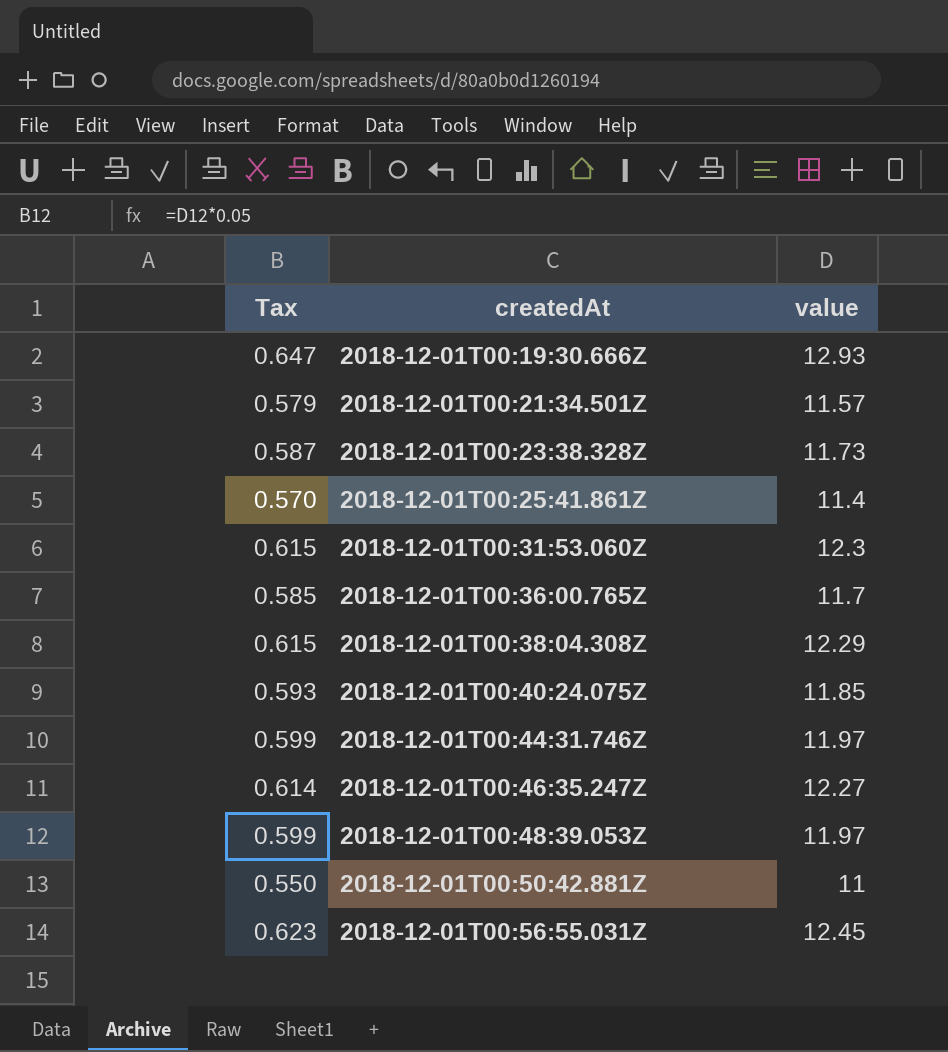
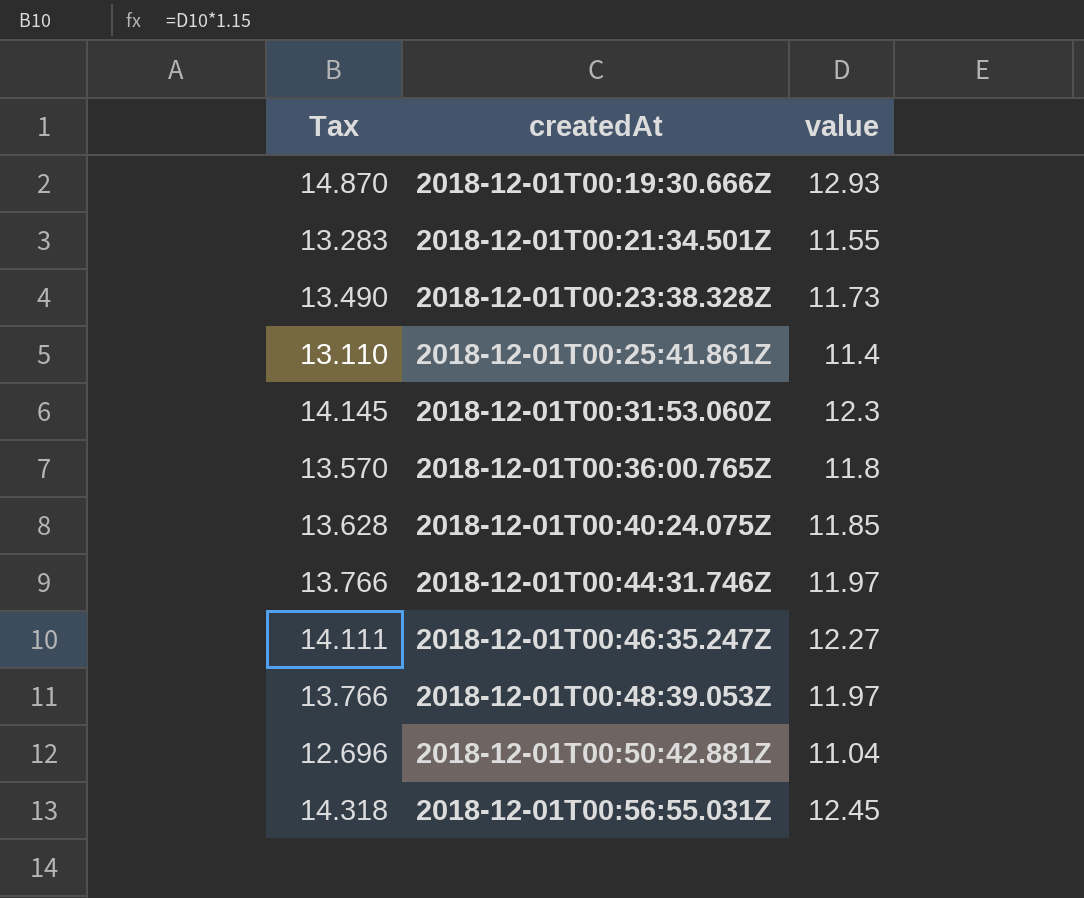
column Tax | formula: [value] * 0.05 -> [value] * 1.15
row 2018-12-01T00:38:04.308Z: 0.615 | 12.29 -> none
2018-12-01T00:21:34.501Z | value: 11.57 -> 11.55
2018-12-01T00:36:00.765Z | value: 11.7 -> 11.8
2018-12-01T00:50:42.881Z | value: 11 -> 11.04

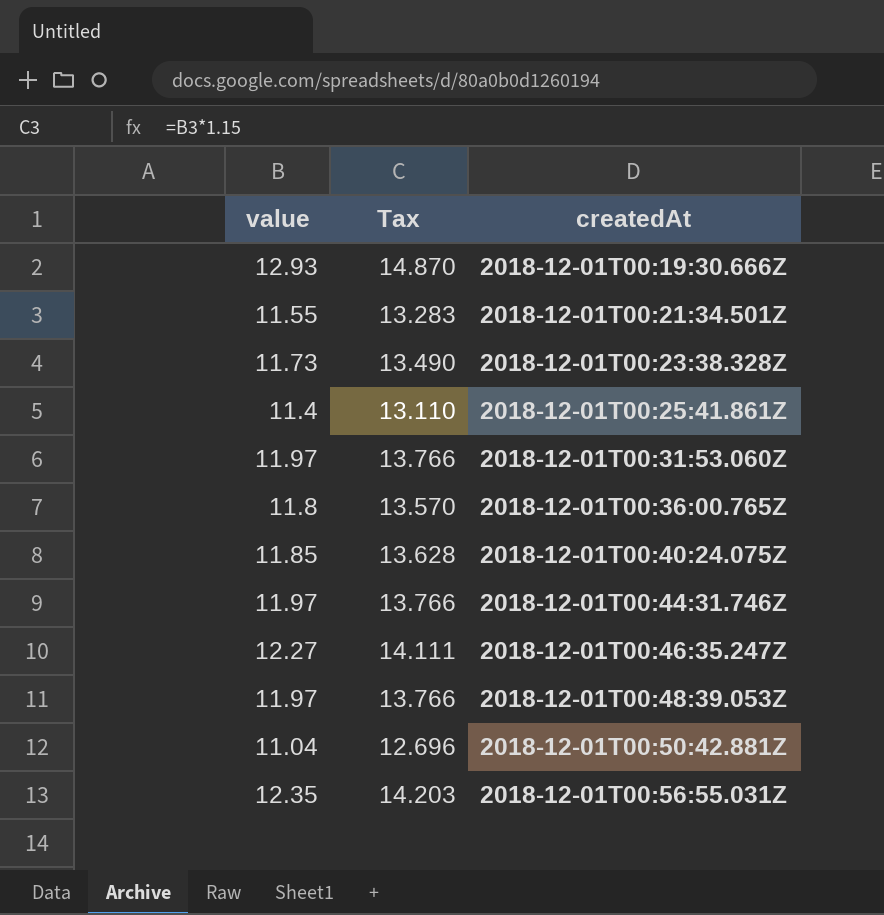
column value | position: 3 -> 1
2018-12-01T00:31:53.060Z | value: 12.3 -> 11.97
2018-12-01T00:31:53.060Z | Tax: 14.145 -> 13.766
2018-12-01T00:56:55.031Z | value: 12.45 -> 12.35
2018-12-01T00:56:55.031Z | Tax: 14.318 -> 14.203

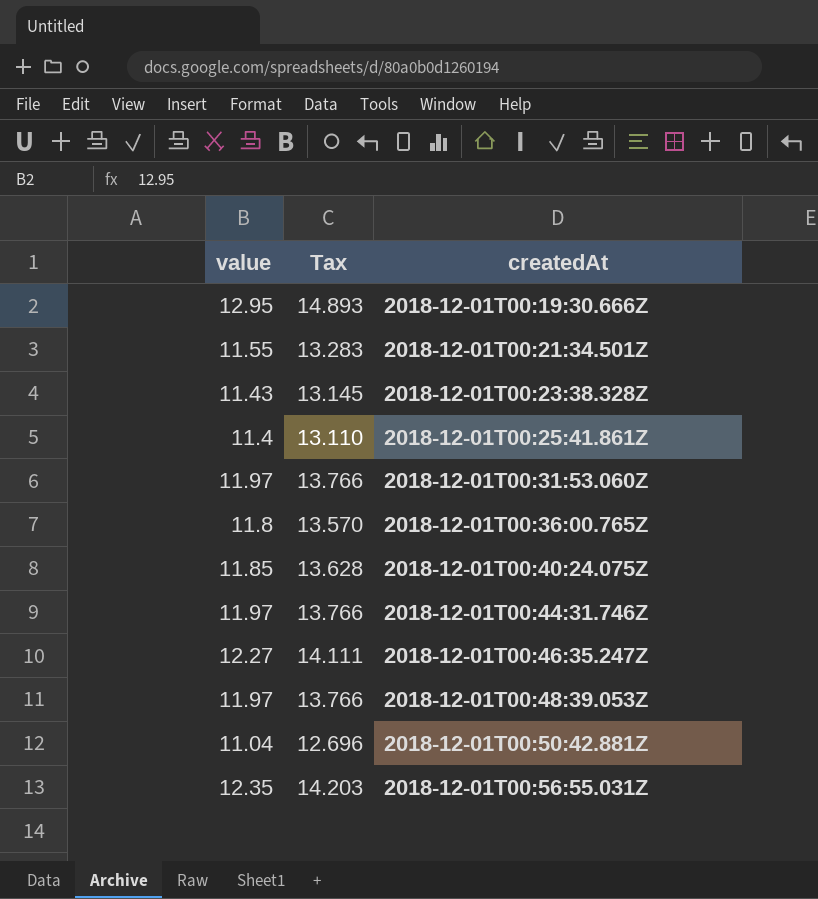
2018-12-01T00:19:30.666Z | value: 12.93 -> 12.95
2018-12-01T00:19:30.666Z | Tax: 14.870 -> 14.893
2018-12-01T00:23:38.328Z | value: 11.73 -> 11.43
2018-12-01T00:23:38.328Z | Tax: 13.490 -> 13.145

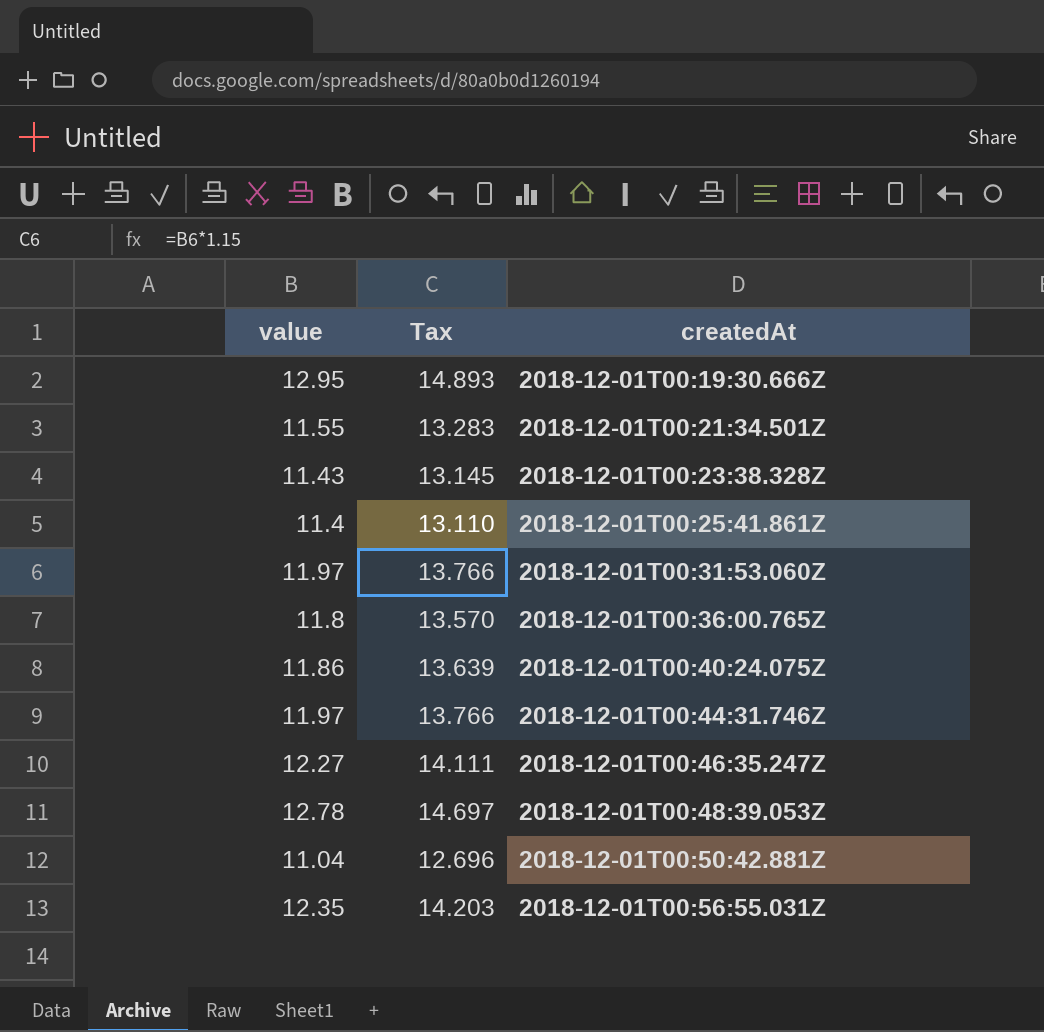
2018-12-01T00:40:24.075Z | value: 11.85 -> 11.86
2018-12-01T00:40:24.075Z | Tax: 13.628 -> 13.639
2018-12-01T00:48:39.053Z | value: 11.97 -> 12.78
2018-12-01T00:48:39.053Z | Tax: 13.766 -> 14.697

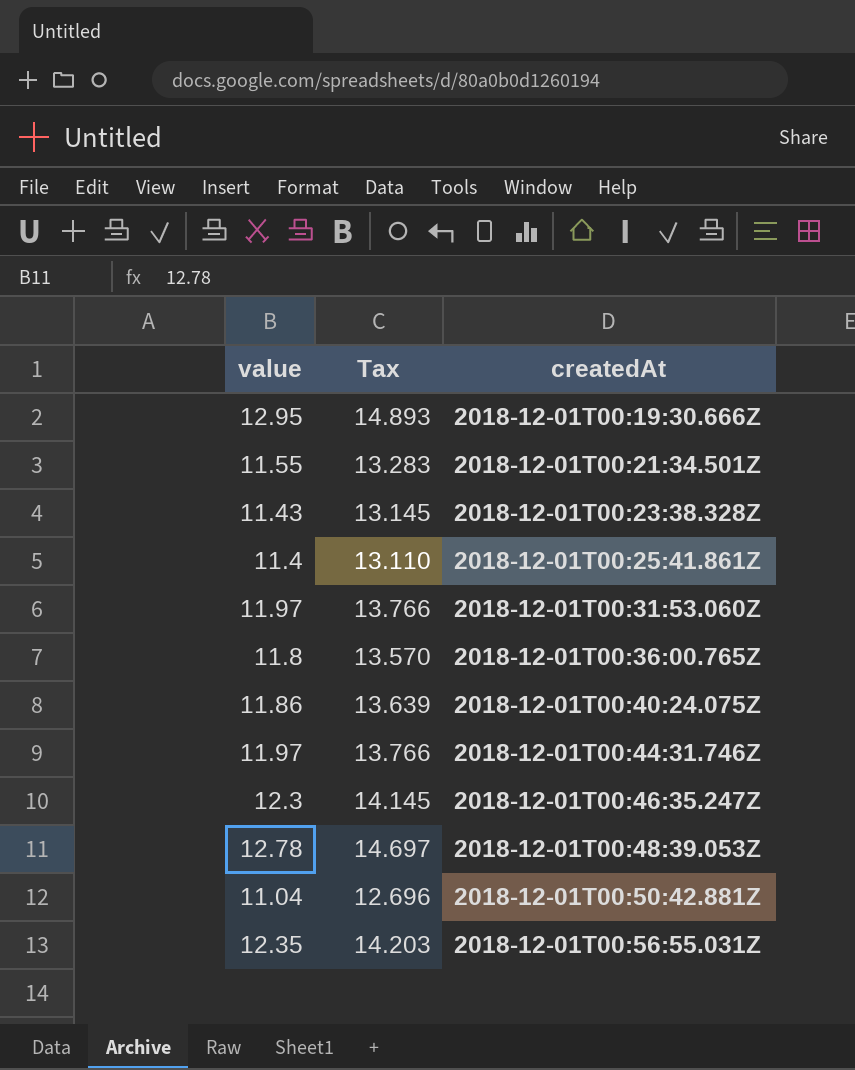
2018-12-01T00:46:35.247Z | value: 12.27 -> 12.3
2018-12-01T00:46:35.247Z | Tax: 14.111 -> 14.145

